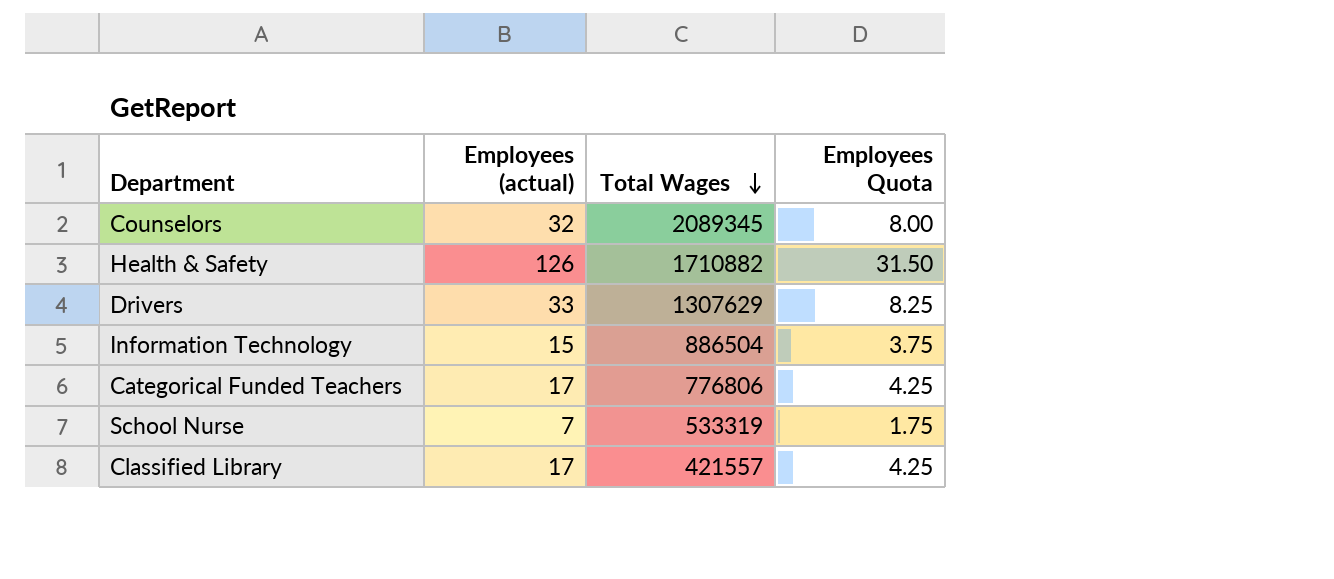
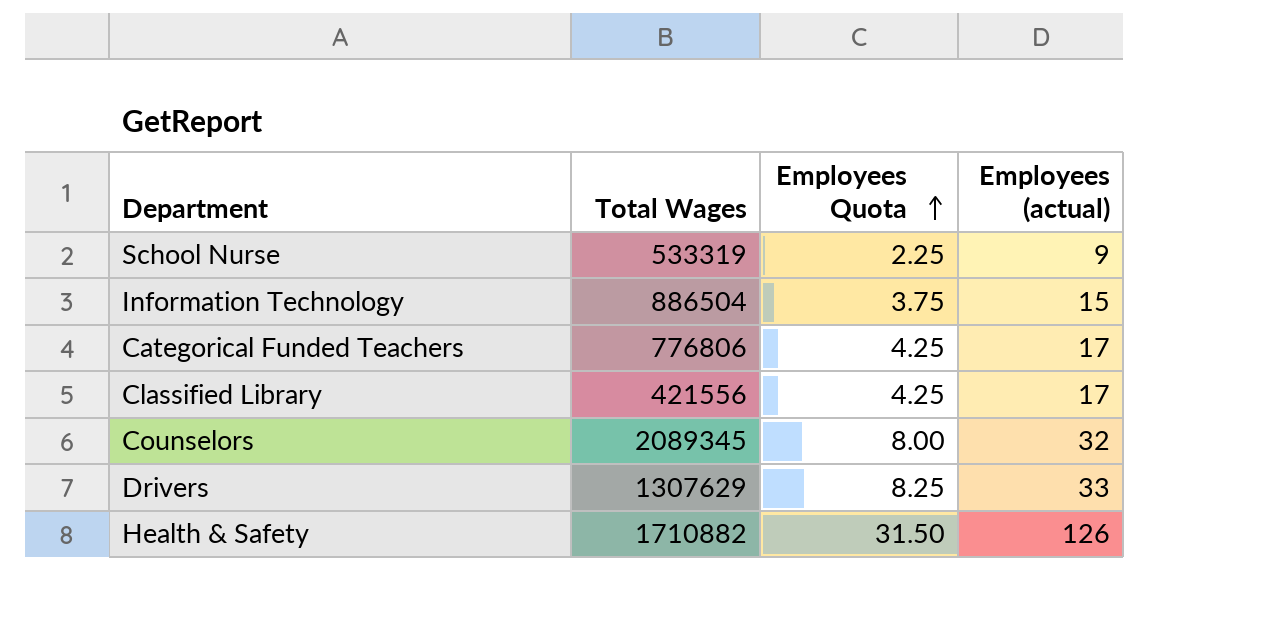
row order: Total Wages descending -> Employees Quota ascending
column Employees (actual) | position: 2 -> 4
School Nurse | Employees Quota: 1.75 -> 2.25
School Nurse | Employees (actual): 7 -> 9
Classified Library | Total Wages: 421557 -> 421556

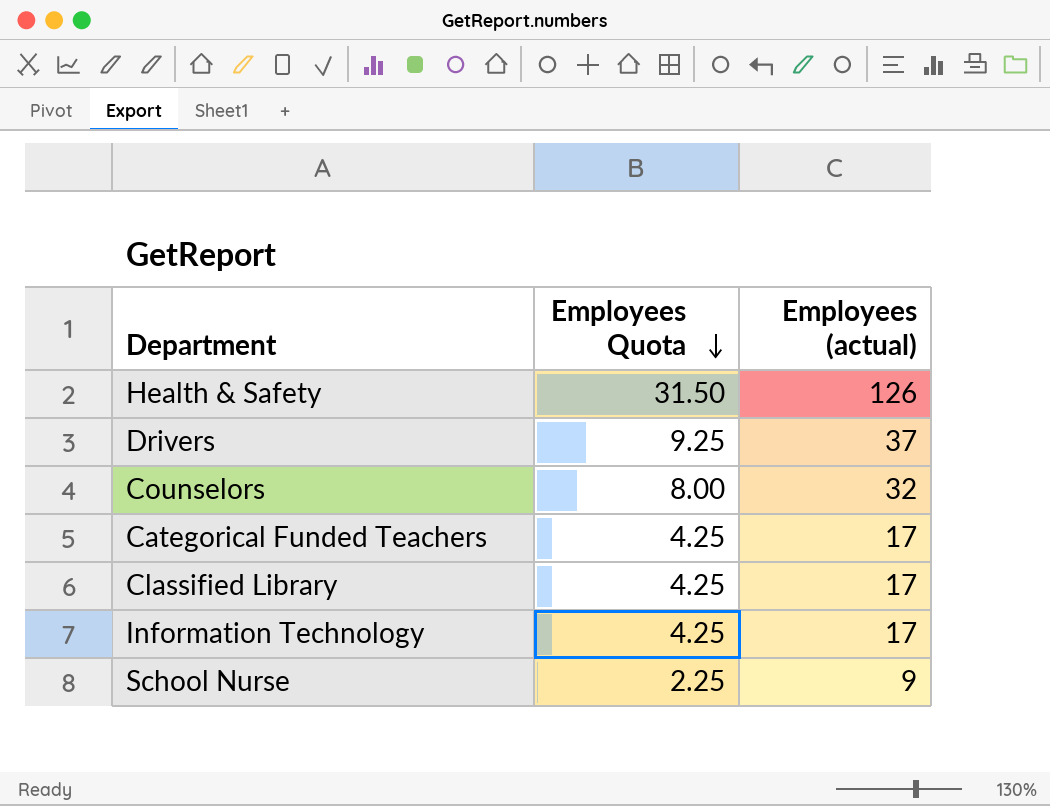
row order: Employees Quota ascending -> Employees Quota descending
column Total Wages | position: 2 -> none
Drivers | Employees Quota: 8.25 -> 9.25
Drivers | Employees (actual): 33 -> 37
Information Technology | Employees Quota: 3.75 -> 4.25
Information Technology | Employees (actual): 15 -> 17

